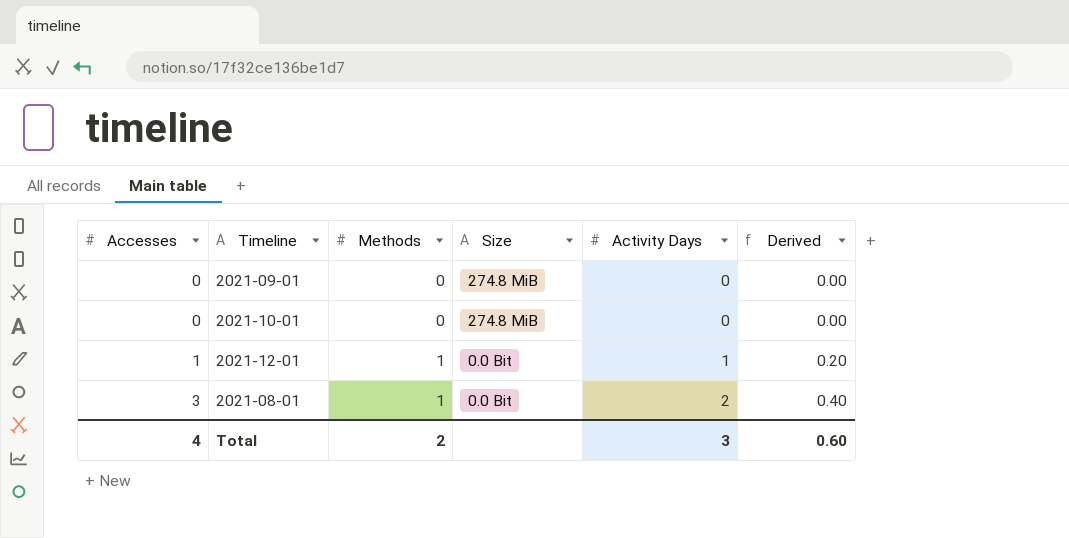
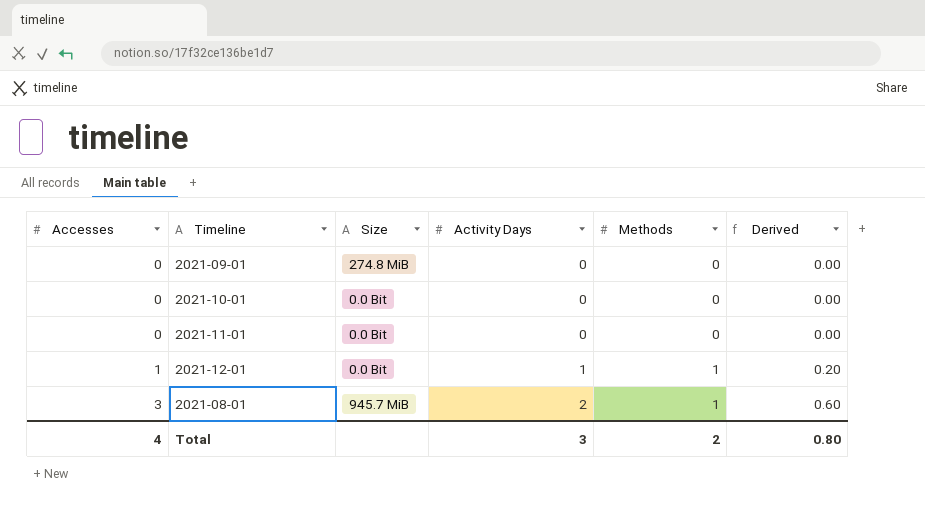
column Methods | position: 3 -> 5
column Derived | formula: [Activity Days] * 0.2 -> [Accesses] * 0.2
2021-10-01 | Size: 274.8 MiB -> 0.0 Bit
row 2021-11-01: none -> 0 | 0.0 Bit | 0 | 0 | 0.00
2021-08-01 | Size: 0.0 Bit -> 945.7 MiB
Total | Derived: 0.60 -> 0.80

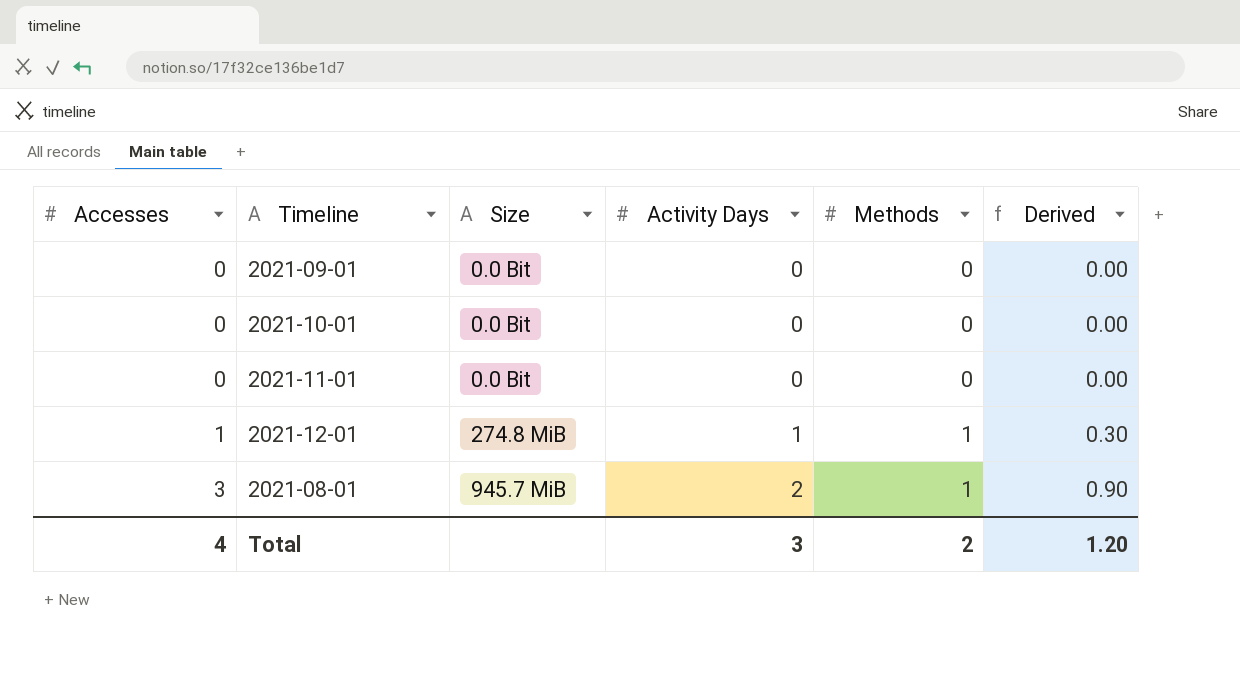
column Derived | formula: [Accesses] * 0.2 -> [Accesses] * 0.3
2021-09-01 | Size: 274.8 MiB -> 0.0 Bit
2021-12-01 | Size: 0.0 Bit -> 274.8 MiB
Total | Derived: 0.80 -> 1.20

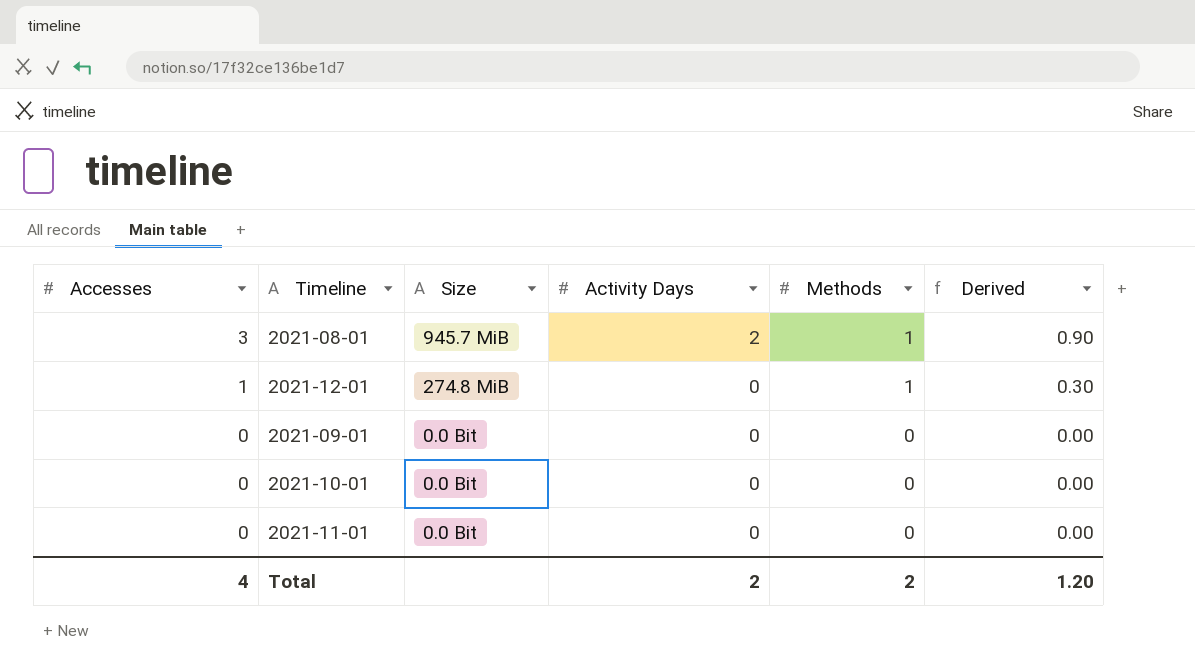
row order: Accesses ascending -> Accesses descending
2021-12-01 | Activity Days: 1 -> 0
Total | Activity Days: 3 -> 2

